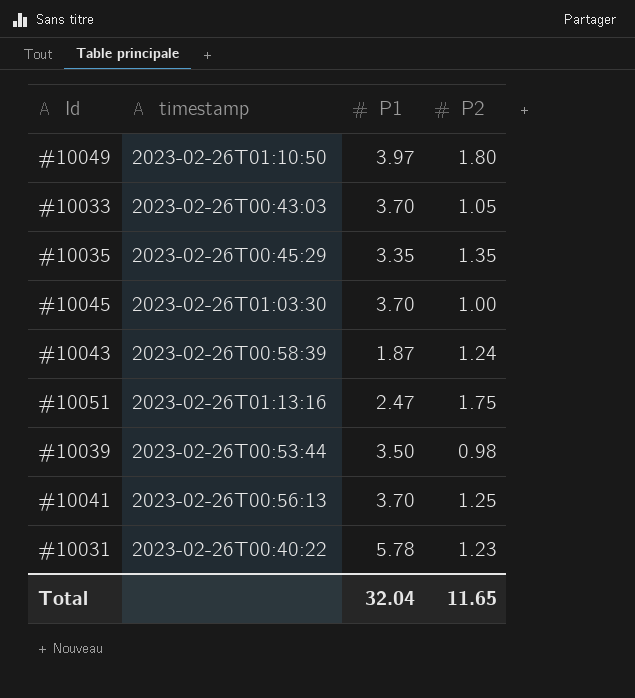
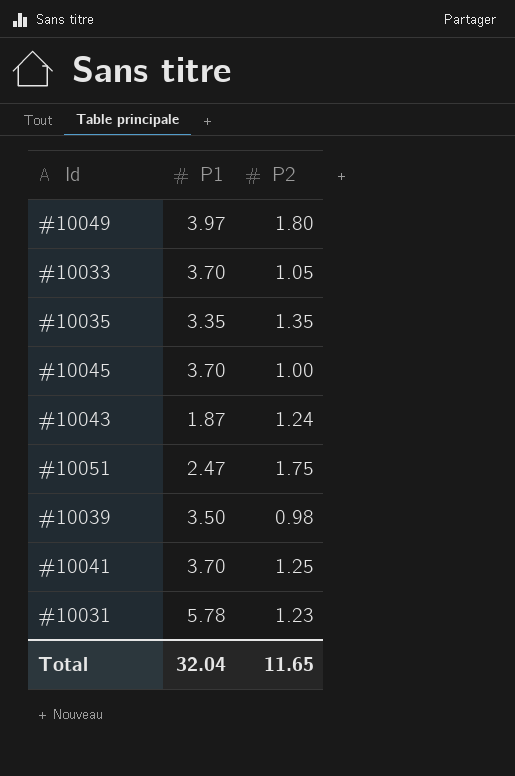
column timestamp | position: 2 -> none

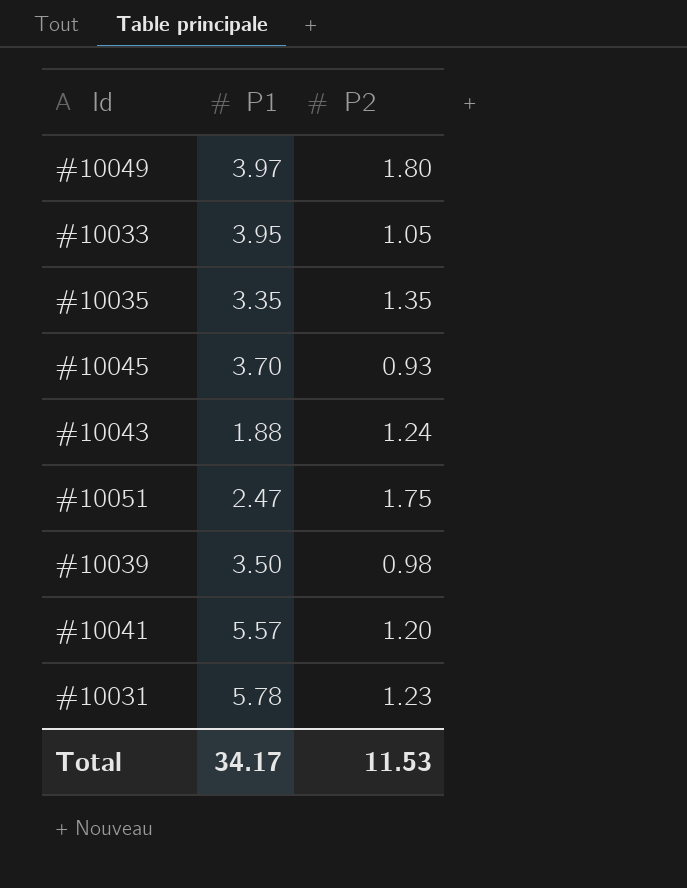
#10033 | P1: 3.70 -> 3.95
#10045 | P2: 1.00 -> 0.93
#10043 | P1: 1.87 -> 1.88
#10041 | P1: 3.70 -> 5.57
#10041 | P2: 1.25 -> 1.20
Total | P1: 32.04 -> 34.17
Total | P2: 11.65 -> 11.53

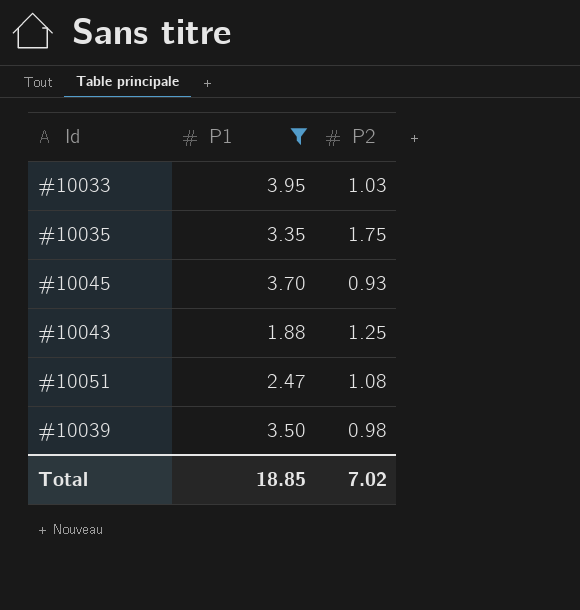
filter: none -> P1 <= 3.95
#10033 | P2: 1.05 -> 1.03
#10035 | P2: 1.35 -> 1.75
#10043 | P2: 1.24 -> 1.25
#10051 | P2: 1.75 -> 1.08
Total | P1: 34.17 -> 18.85
Total | P2: 11.53 -> 7.02

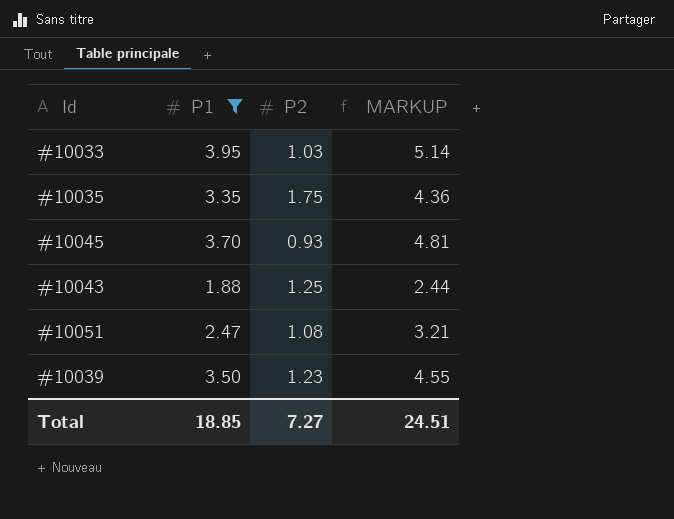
column MARKUP | formula: none -> [P1] * 1.3
#10039 | P2: 0.98 -> 1.23
Total | P2: 7.02 -> 7.27

